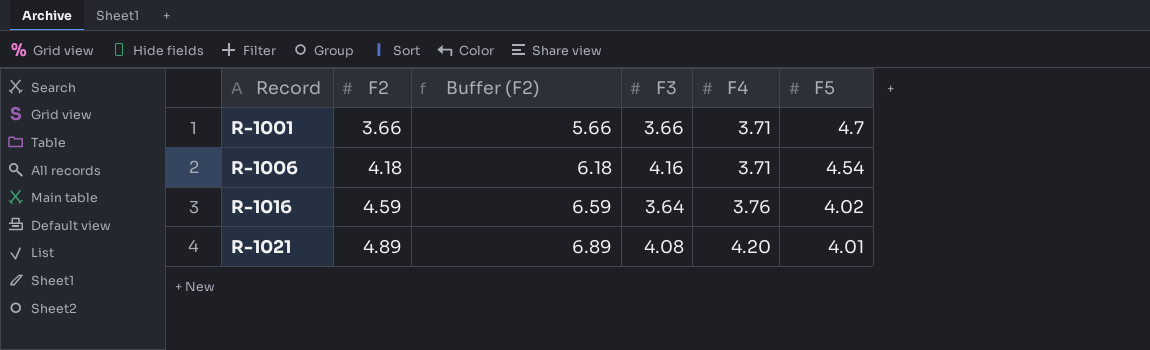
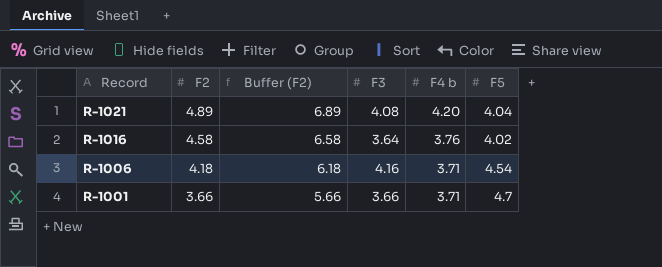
row order: Record ascending -> Record descending
column name: F4 -> F4 b
R-1021 | F5: 4.01 -> 4.04
R-1016 | F2: 4.59 -> 4.58
R-1016 | Buffer (F2): 6.59 -> 6.58

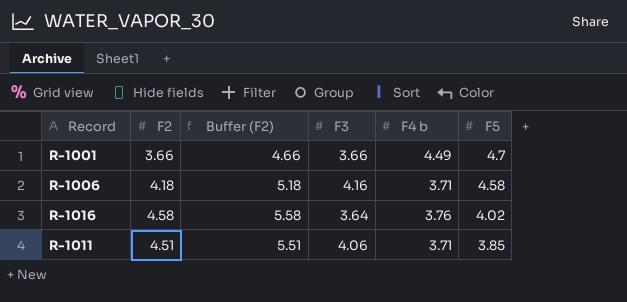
row order: Record descending -> F5 descending
column Buffer (F2) | formula: [F2] + 2 -> [F2] + 1
row R-1021: 4.89 | 6.89 | 4.08 | 4.20 | 4.04 -> none
R-1001 | F4 b: 3.71 -> 4.49
R-1006 | F5: 4.54 -> 4.58
row R-1011: none -> 4.51 | 5.51 | 4.06 | 3.71 | 3.85

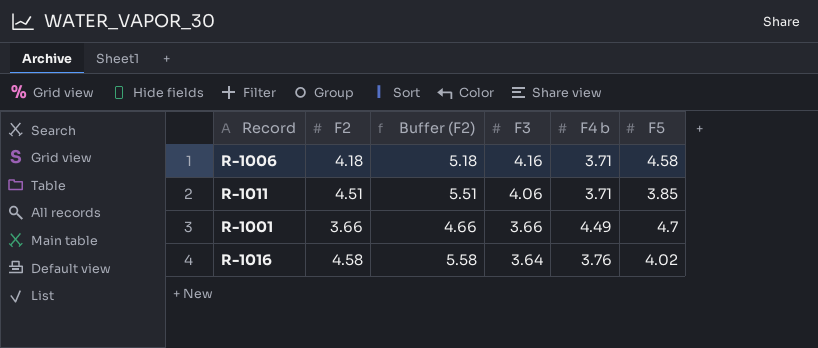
row order: F5 descending -> F3 descending

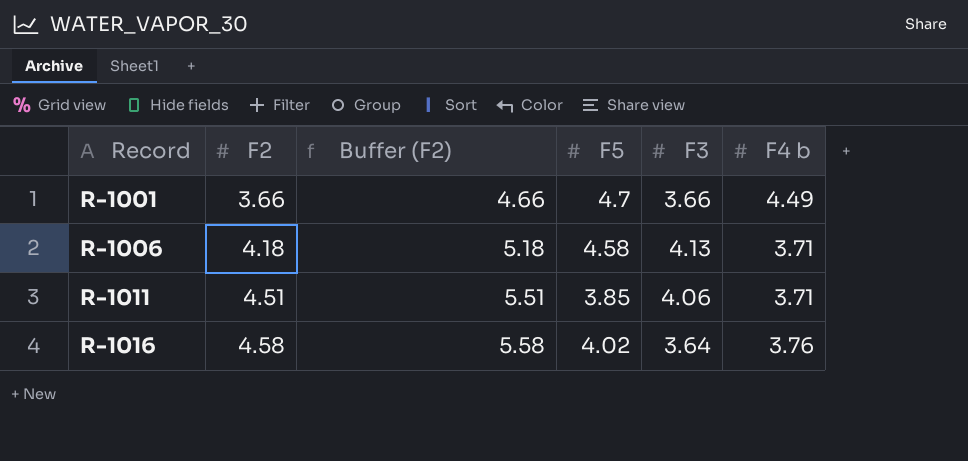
row order: F3 descending -> Record ascending
column F5 | position: 6 -> 4
R-1006 | F3: 4.16 -> 4.13

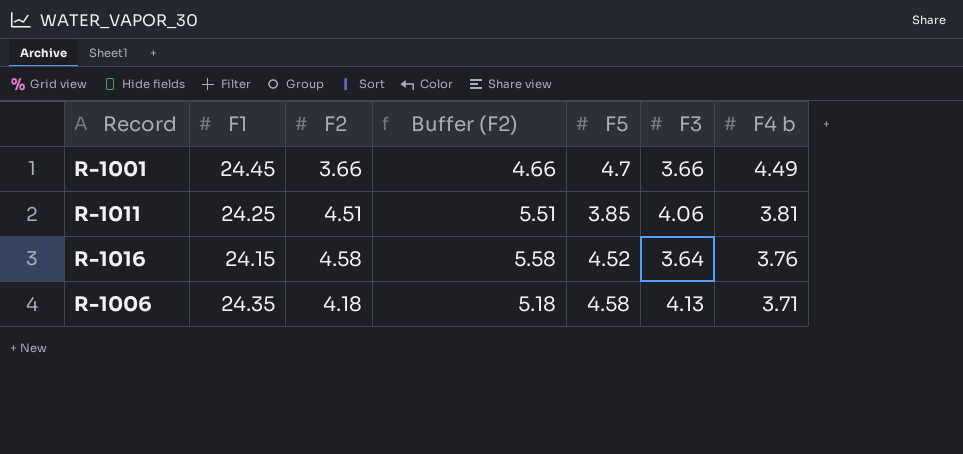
row order: Record ascending -> F4 b descending
column F1 | position: none -> 2
R-1011 | F4 b: 3.71 -> 3.81
R-1016 | F5: 4.02 -> 4.52

